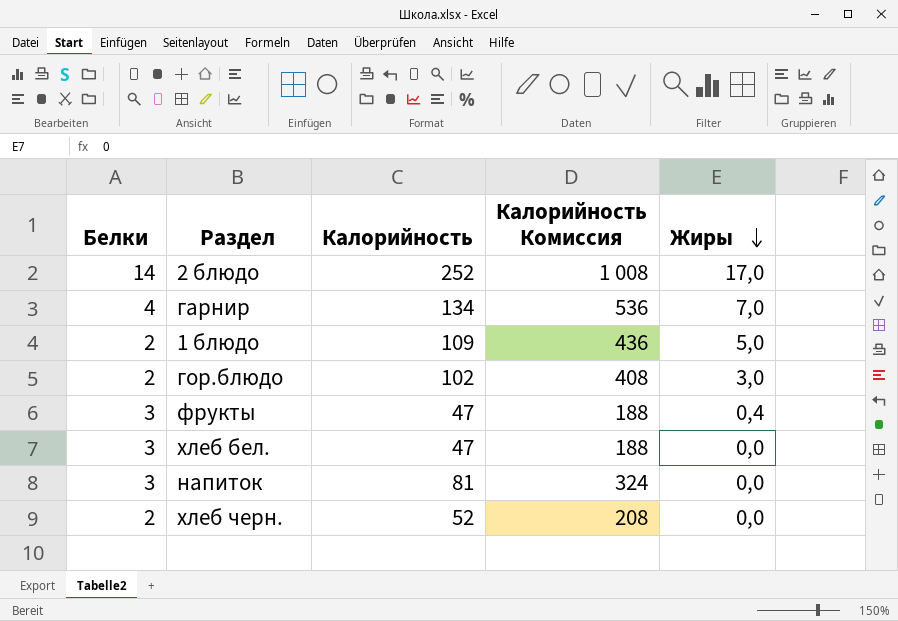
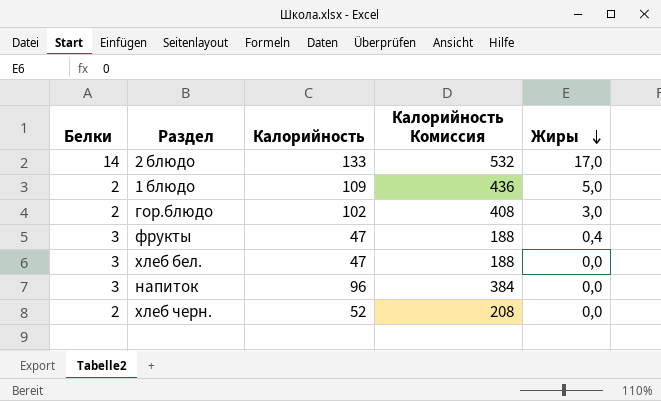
row гарнир: 4 | 134 | 536 | 7,0 -> none
2 блюдо | Калорийность: 252 -> 133
2 блюдо | Калорийность Комиссия: 1 008 -> 532
напиток | Калорийность: 81 -> 96
напиток | Калорийность Комиссия: 324 -> 384

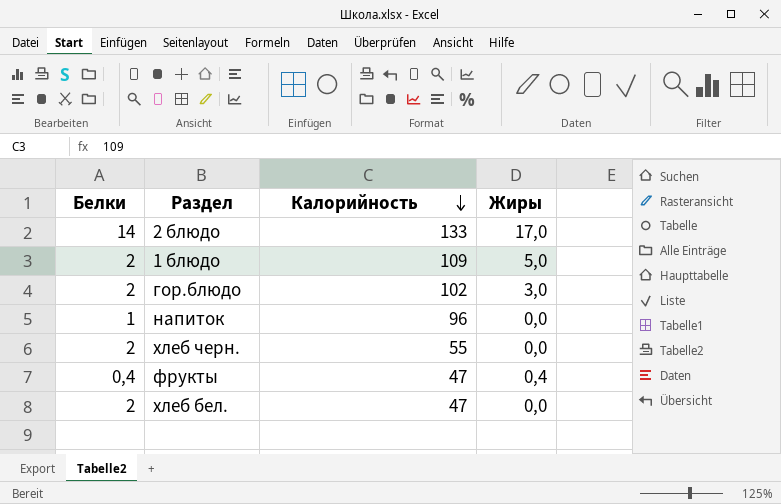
row order: Жиры descending -> Калорийность descending
column Калорийность Комиссия | formula: [Калорийность] * 4 -> none
напиток | Белки: 3 -> 1
хлеб черн. | Калорийность: 52 -> 55
фрукты | Белки: 3 -> 0,4
хлеб бел. | Белки: 3 -> 2

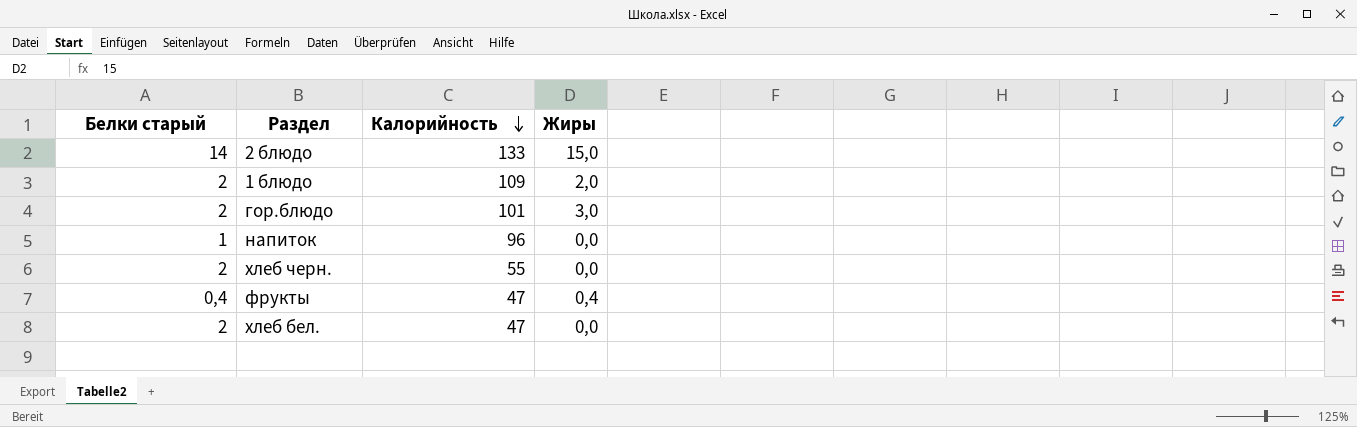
column name: Белки -> Белки старый
2 блюдо | Жиры: 17,0 -> 15,0
1 блюдо | Жиры: 5,0 -> 2,0
гор.блюдо | Калорийность: 102 -> 101

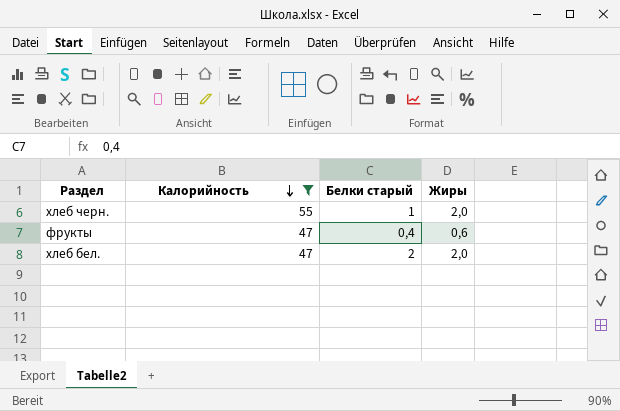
filter: none -> Калорийность <= 55
column Белки старый | position: 1 -> 3
хлеб черн. | Белки старый: 2 -> 1
хлеб черн. | Жиры: 0,0 -> 2,0
фрукты | Жиры: 0,4 -> 0,6
хлеб бел. | Жиры: 0,0 -> 2,0

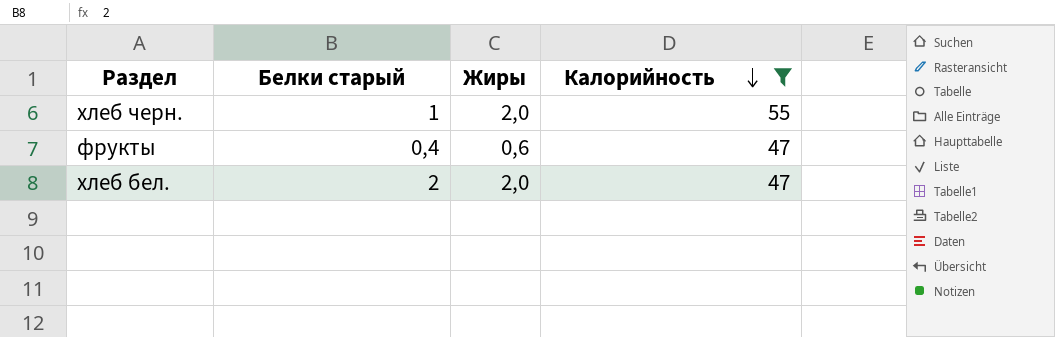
column Калорийность | position: 2 -> 4

